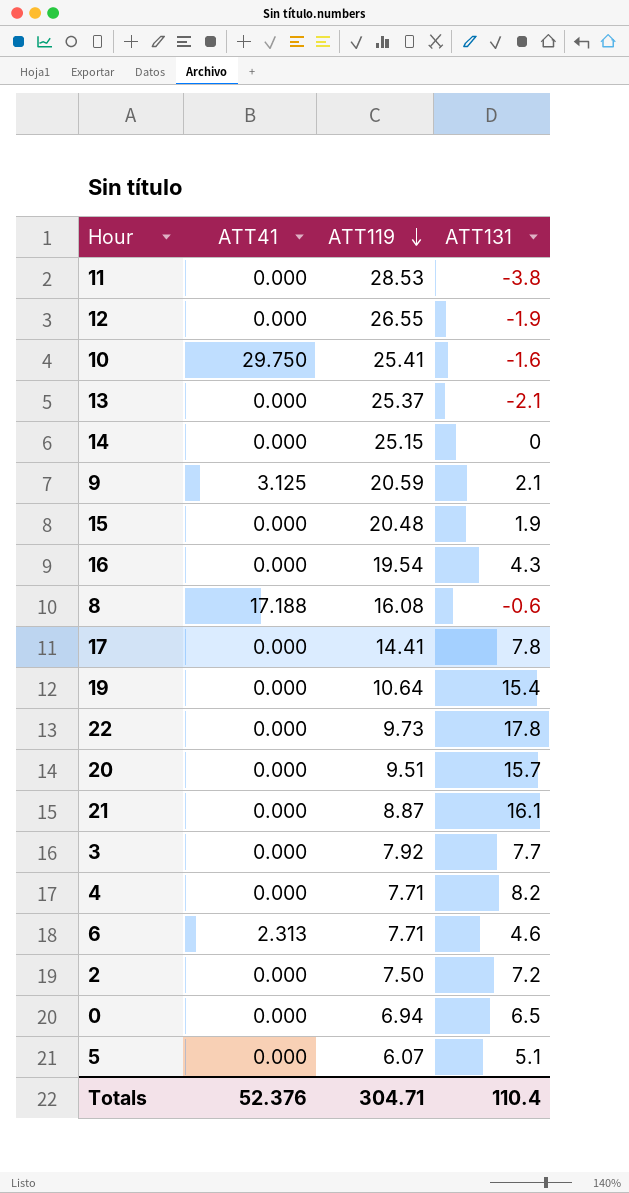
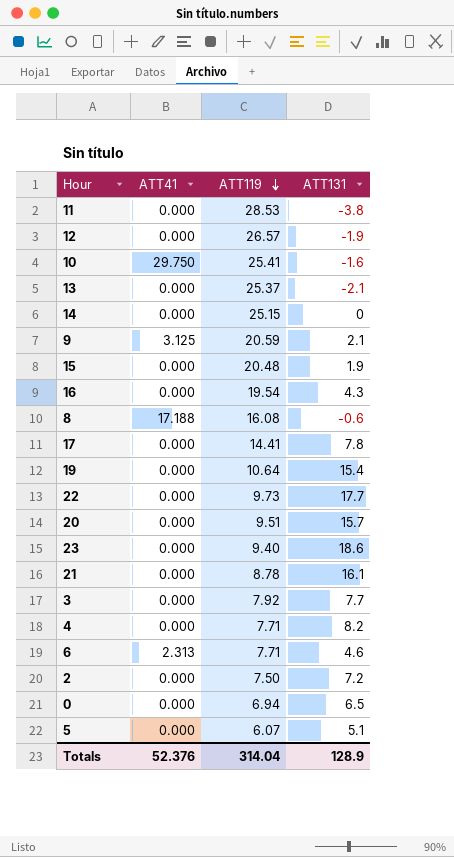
12 | ATT119: 26.55 -> 26.57
22 | ATT131: 17.8 -> 17.7
row 23: none -> 0.000 | 9.40 | 18.6
21 | ATT119: 8.87 -> 8.78
Totals | ATT119: 304.71 -> 314.04
Totals | ATT131: 110.4 -> 128.9

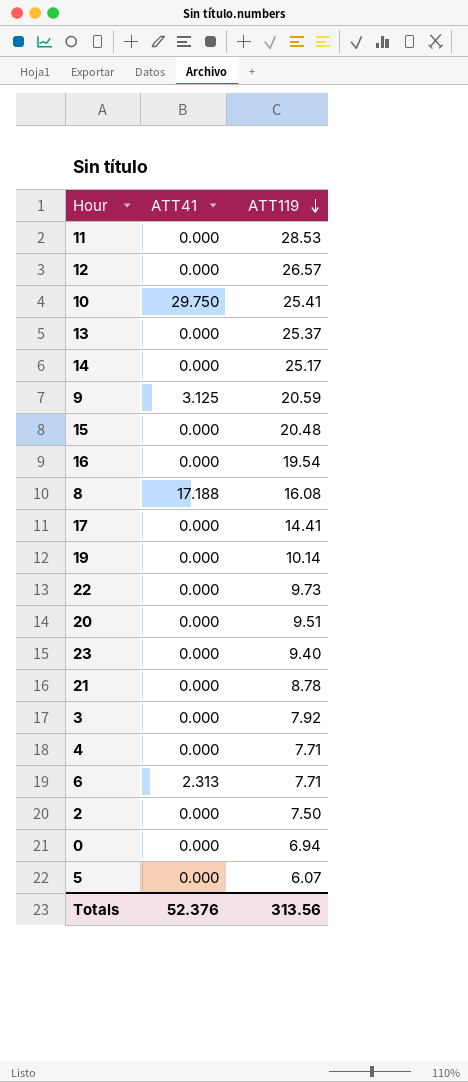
column ATT131 | position: 4 -> none
14 | ATT119: 25.15 -> 25.17
19 | ATT119: 10.64 -> 10.14
Totals | ATT119: 314.04 -> 313.56

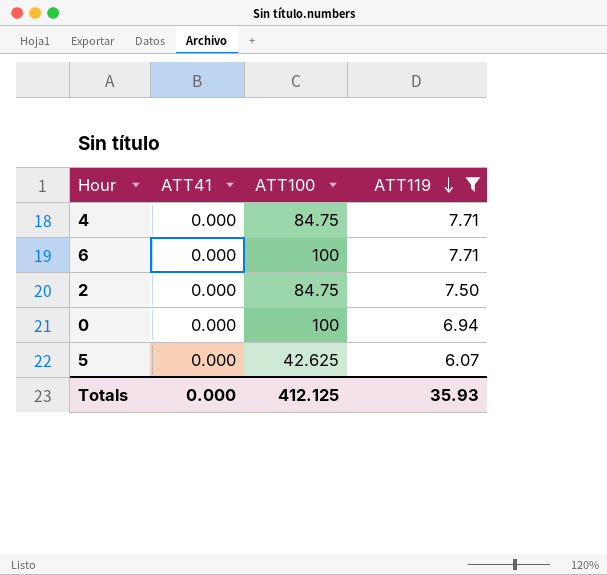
filter: none -> ATT119 <= 7.71
column ATT100 | position: none -> 3
6 | ATT41: 2.313 -> 0.000
Totals | ATT41: 52.376 -> 0.000
Totals | ATT119: 313.56 -> 35.93

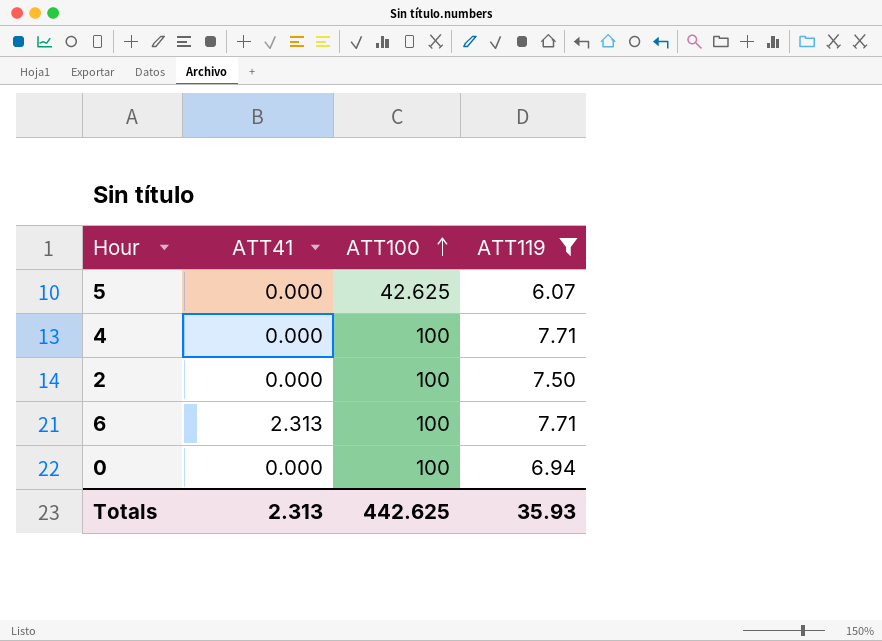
row order: ATT119 descending -> ATT100 ascending
4 | ATT100: 84.75 -> 100
2 | ATT100: 84.75 -> 100
6 | ATT41: 0.000 -> 2.313
Totals | ATT41: 0.000 -> 2.313
Totals | ATT100: 412.125 -> 442.625

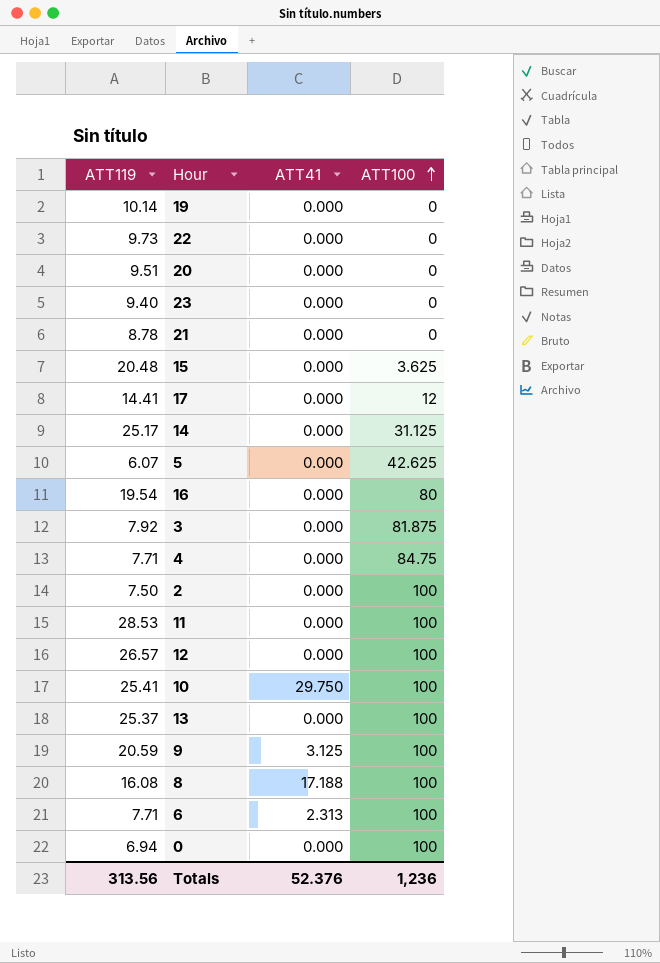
filter: ATT119 <= 7.71 -> none
column ATT119 | position: 4 -> 1
4 | ATT100: 100 -> 84.75
Totals | ATT119: 35.93 -> 313.56
Totals | ATT41: 2.313 -> 52.376
Totals | ATT100: 442.625 -> 1,236

